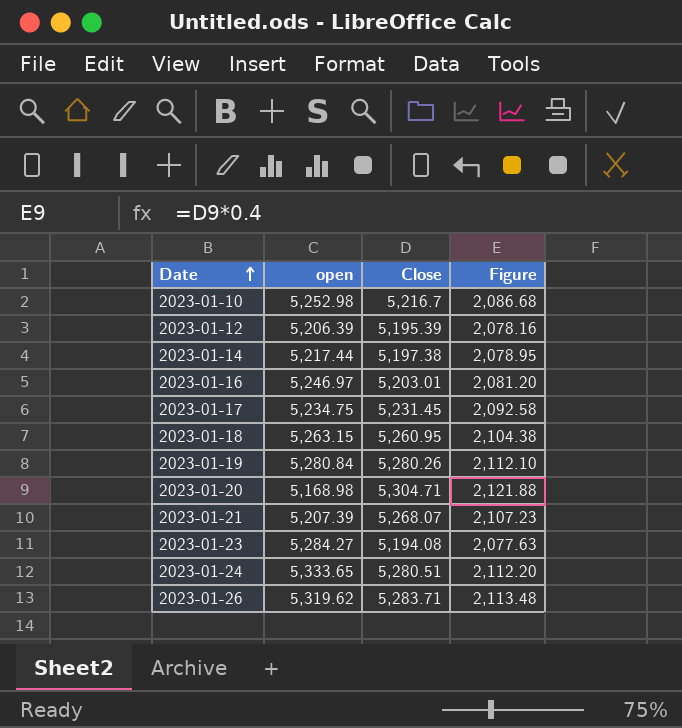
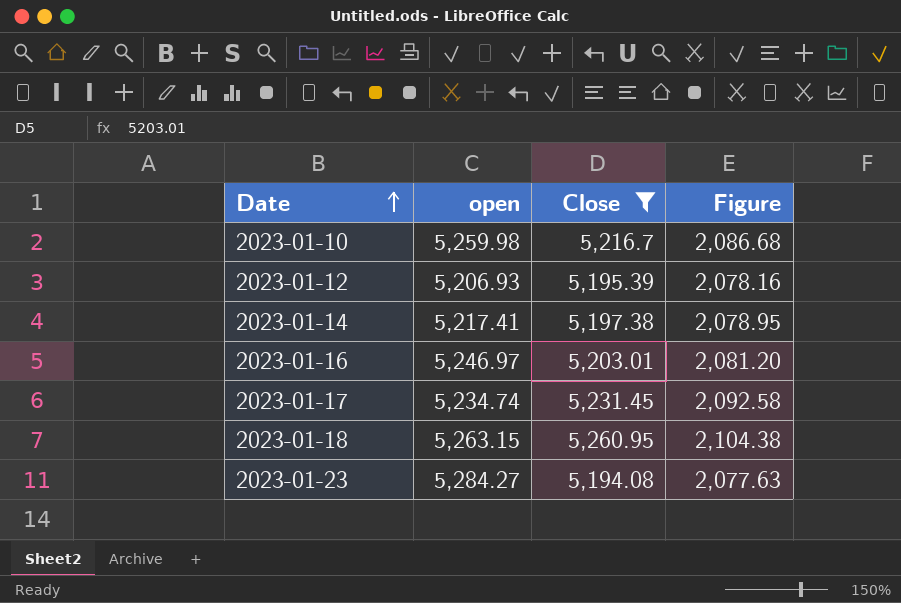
filter: none -> Close <= 5,260.95
2023-01-10 | open: 5,252.98 -> 5,259.98
2023-01-12 | open: 5,206.39 -> 5,206.93
2023-01-14 | open: 5,217.44 -> 5,217.41
2023-01-17 | open: 5,234.75 -> 5,234.74

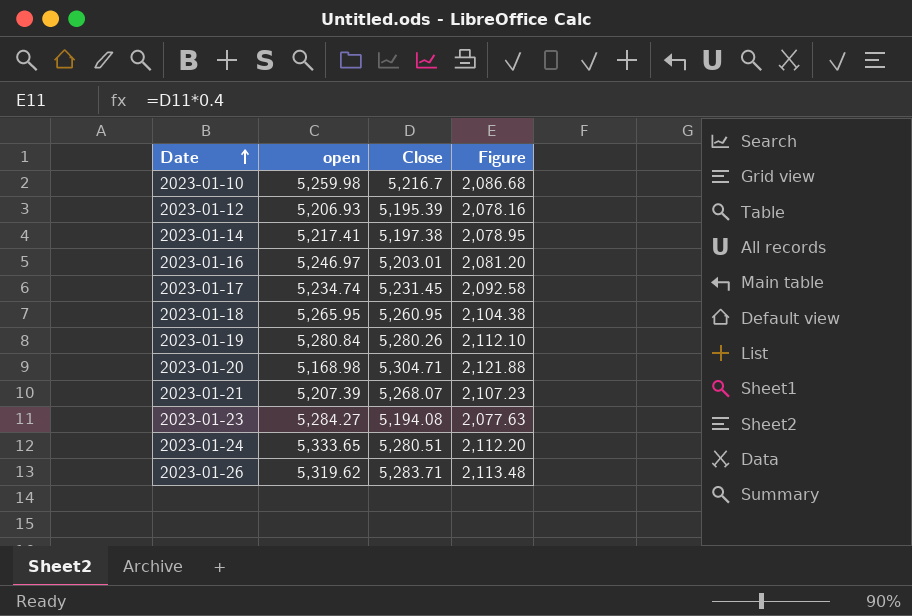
filter: Close <= 5,260.95 -> none
2023-01-18 | open: 5,263.15 -> 5,265.95

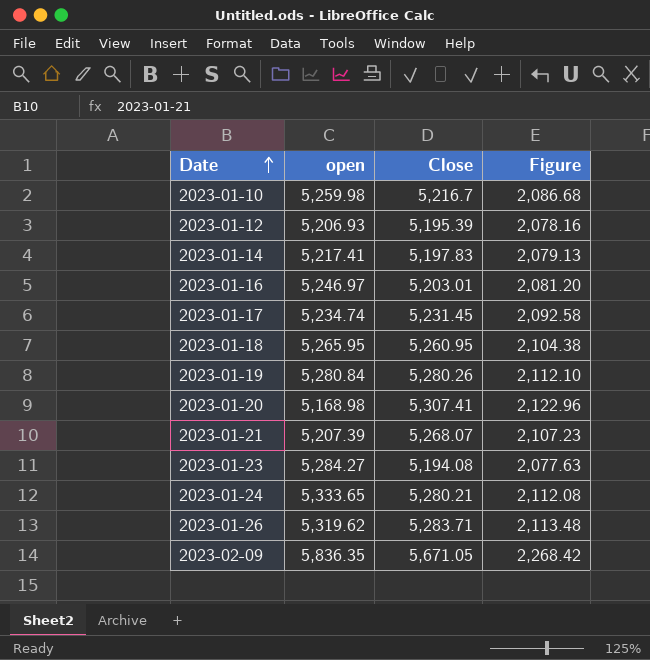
2023-01-14 | Close: 5,197.38 -> 5,197.83
2023-01-14 | Figure: 2,078.95 -> 2,079.13
2023-01-20 | Close: 5,304.71 -> 5,307.41
2023-01-20 | Figure: 2,121.88 -> 2,122.96
2023-01-24 | Close: 5,280.51 -> 5,280.21
2023-01-24 | Figure: 2,112.20 -> 2,112.08
row 2023-02-09: none -> 5,836.35 | 5,671.05 | 2,268.42

